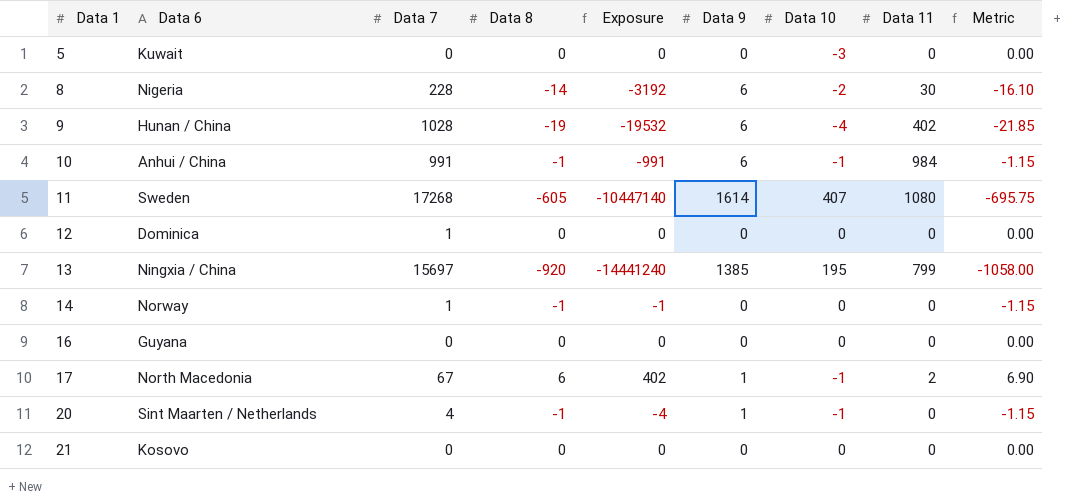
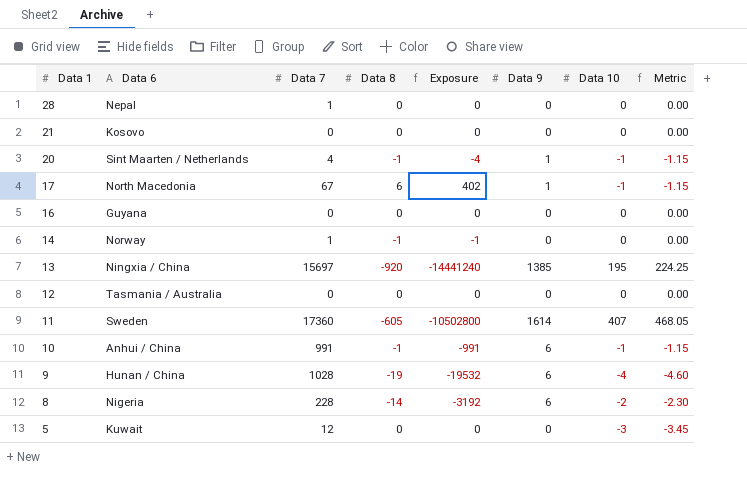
row order: Data 1 ascending -> Data 1 descending
column Data 11 | position: 8 -> none
column Metric | formula: [Data 8] * 1.15 -> [Data 10] * 1.15
row 28: none -> Nepal | 1 | 0 | 0 | 0 | 0 | 0.00
12 | Data 6: Dominica -> Tasmania / Australia
12 | Data 7: 1 -> 0
11 | Data 7: 17268 -> 17360
11 | Exposure: -10447140 -> -10502800
5 | Data 7: 0 -> 12

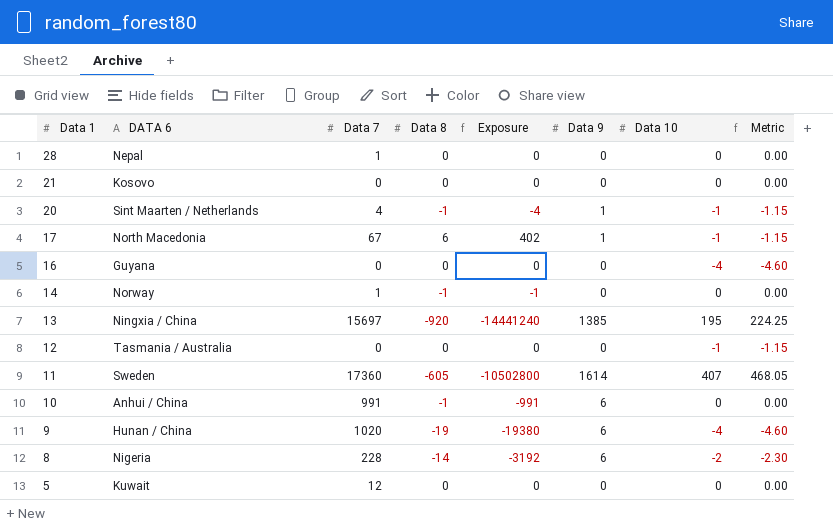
column name: Data 6 -> DATA 6
16 | Data 10: 0 -> -4
16 | Metric: 0.00 -> -4.60
12 | Data 10: 0 -> -1
12 | Metric: 0.00 -> -1.15
10 | Data 10: -1 -> 0
10 | Metric: -1.15 -> 0.00
9 | Data 7: 1028 -> 1020
9 | Exposure: -19532 -> -19380
5 | Data 10: -3 -> 0
5 | Metric: -3.45 -> 0.00

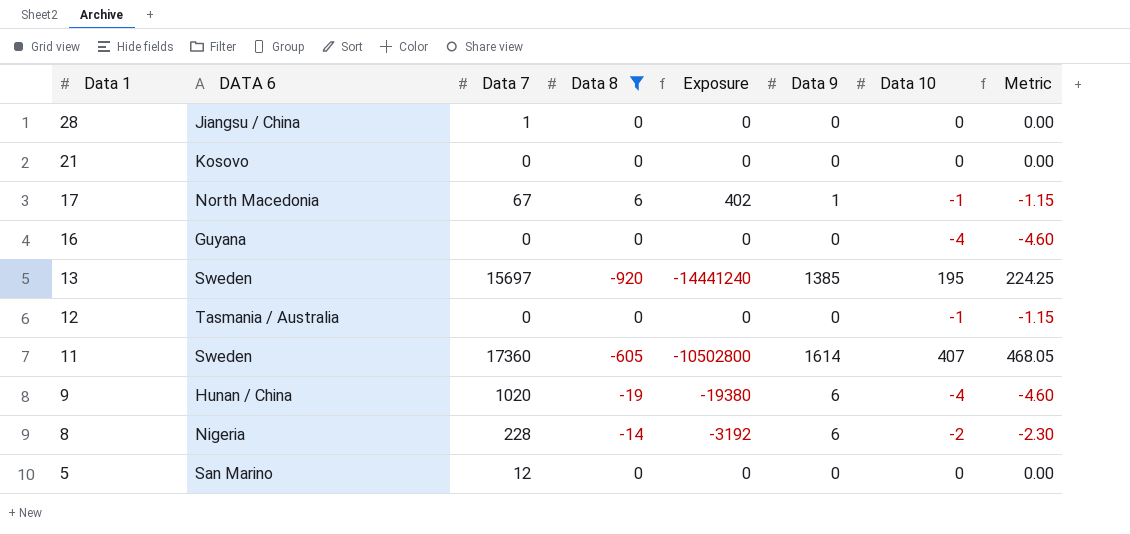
filter: none -> Data 8 != -1
28 | DATA 6: Nepal -> Jiangsu / China
13 | DATA 6: Ningxia / China -> Sweden
5 | DATA 6: Kuwait -> San Marino

